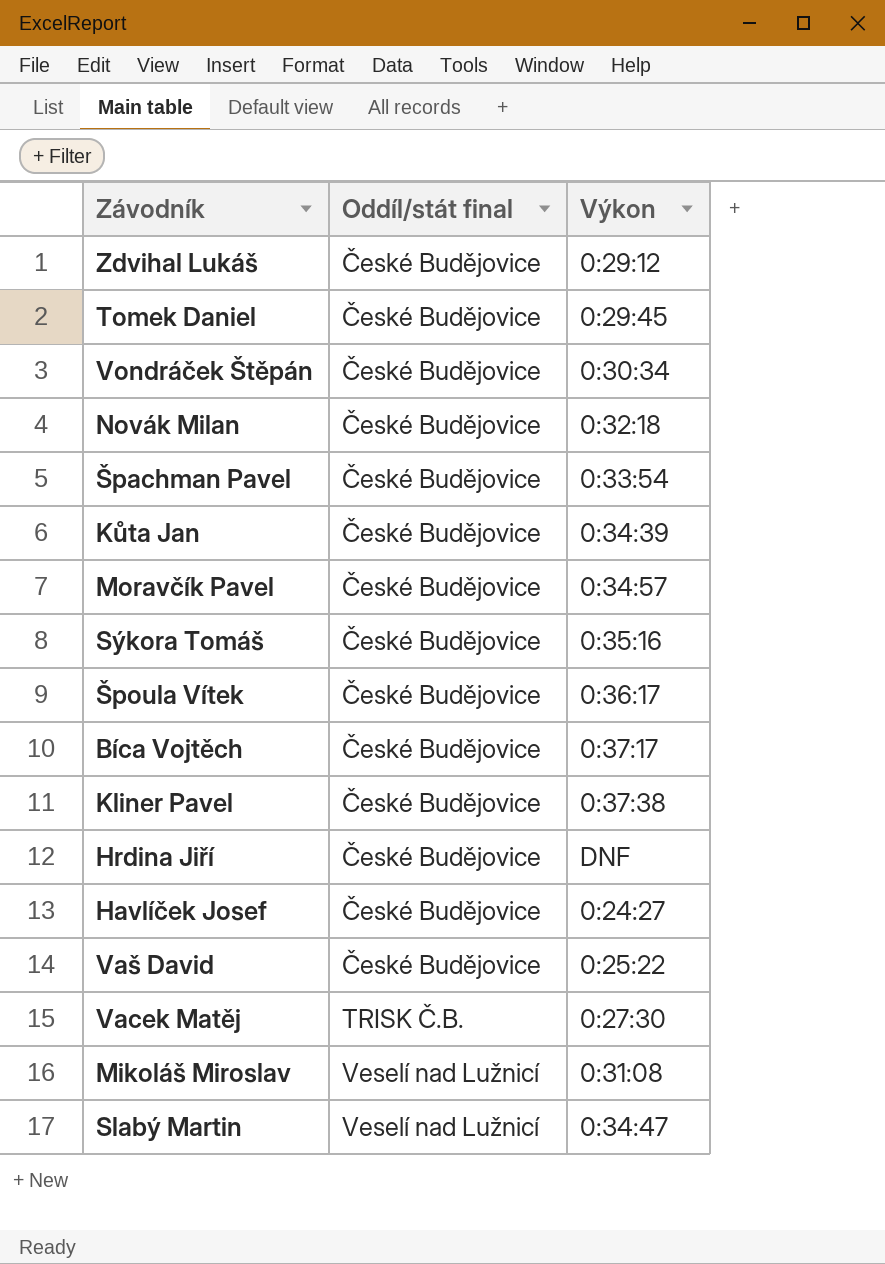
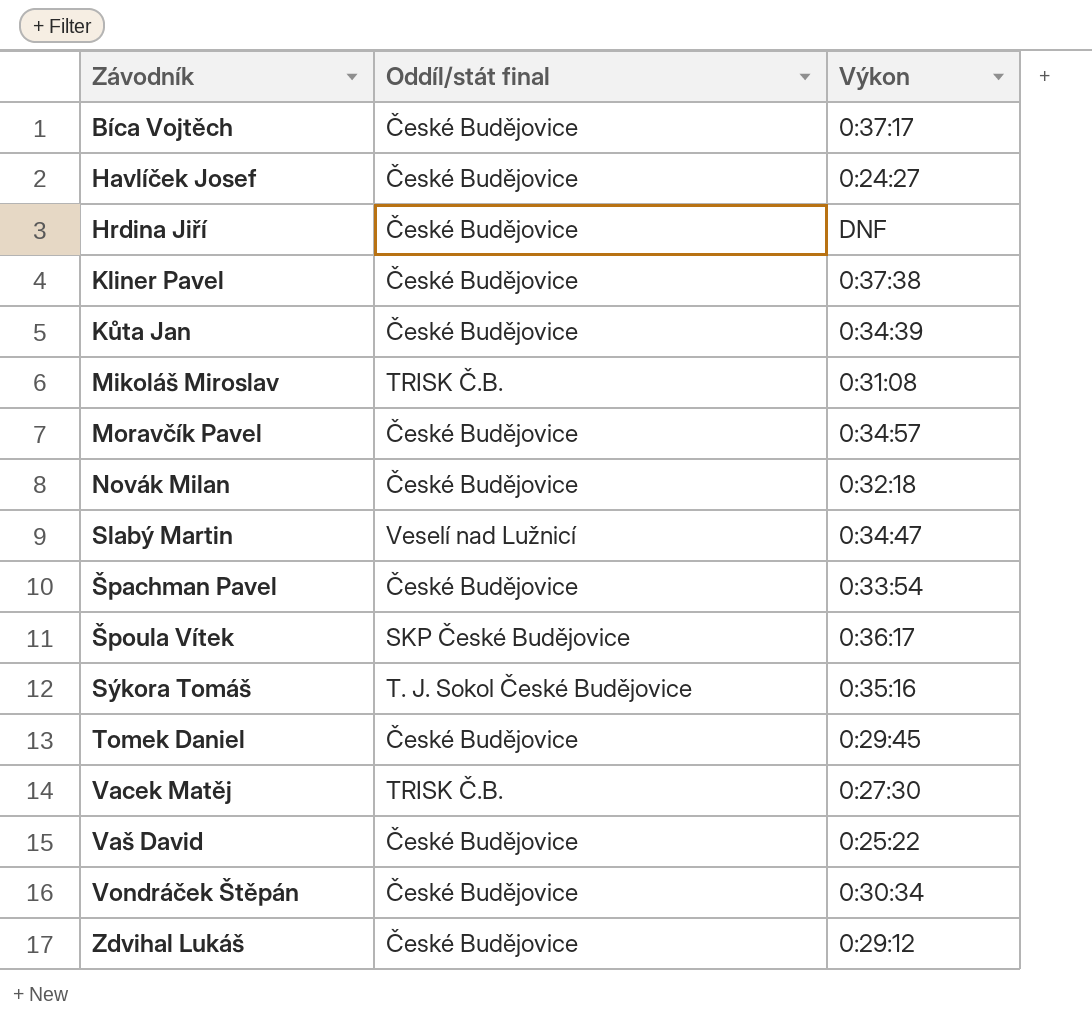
row order: Oddíl/stát final ascending -> Závodník ascending
Mikoláš Miroslav | Oddíl/stát final: Veselí nad Lužnicí -> TRISK Č.B.
Špoula Vítek | Oddíl/stát final: České Budějovice -> SKP České Budějovice
Sýkora Tomáš | Oddíl/stát final: České Budějovice -> T. J. Sokol České Budějovice

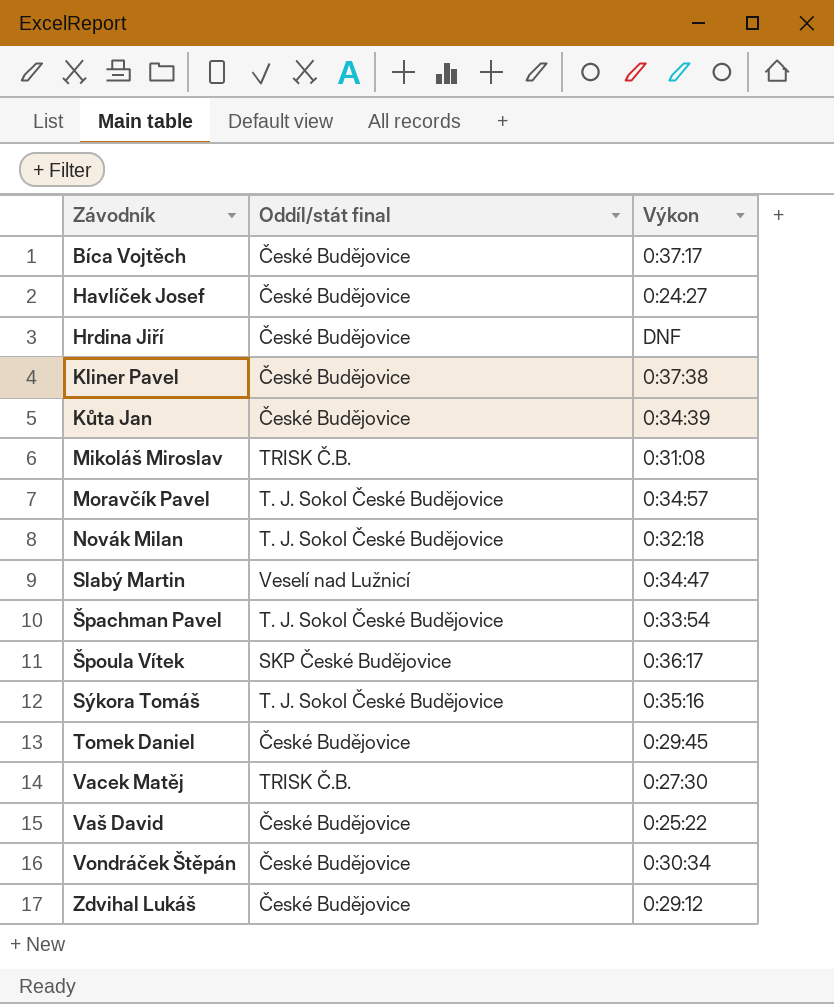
Moravčík Pavel | Oddíl/stát final: České Budějovice -> T. J. Sokol České Budějovice
Novák Milan | Oddíl/stát final: České Budějovice -> T. J. Sokol České Budějovice
Špachman Pavel | Oddíl/stát final: České Budějovice -> T. J. Sokol České Budějovice

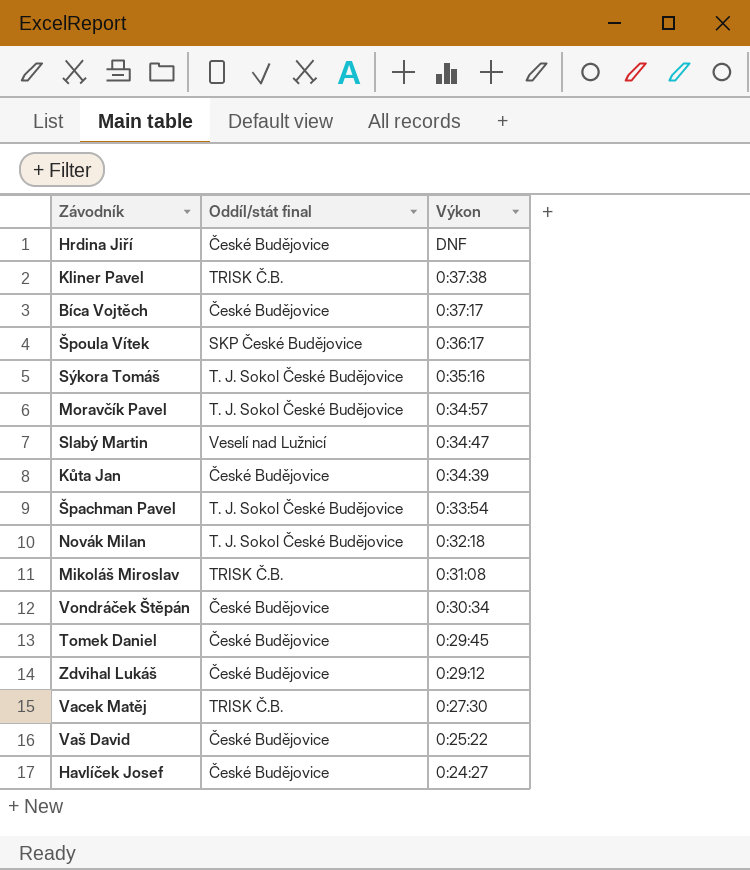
row order: Závodník ascending -> Výkon descending
Kliner Pavel | Oddíl/stát final: České Budějovice -> TRISK Č.B.

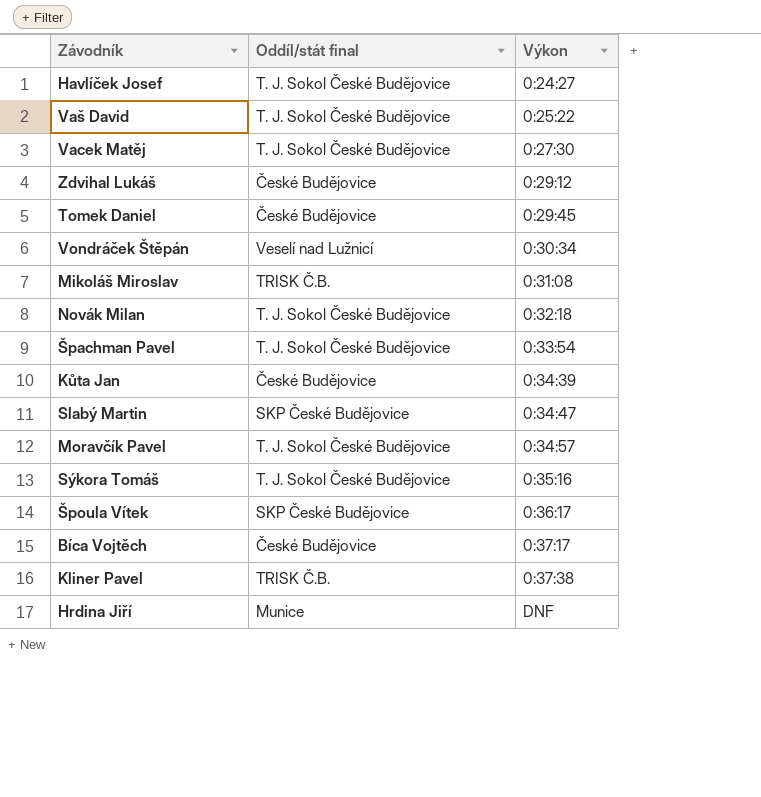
row order: Výkon descending -> Výkon ascending
Havlíček Josef | Oddíl/stát final: České Budějovice -> T. J. Sokol České Budějovice
Vaš David | Oddíl/stát final: České Budějovice -> T. J. Sokol České Budějovice
Vacek Matěj | Oddíl/stát final: TRISK Č.B. -> T. J. Sokol České Budějovice
Vondráček Štěpán | Oddíl/stát final: České Budějovice -> Veselí nad Lužnicí
Slabý Martin | Oddíl/stát final: Veselí nad Lužnicí -> SKP České Budějovice
Hrdina Jiří | Oddíl/stát final: České Budějovice -> Munice

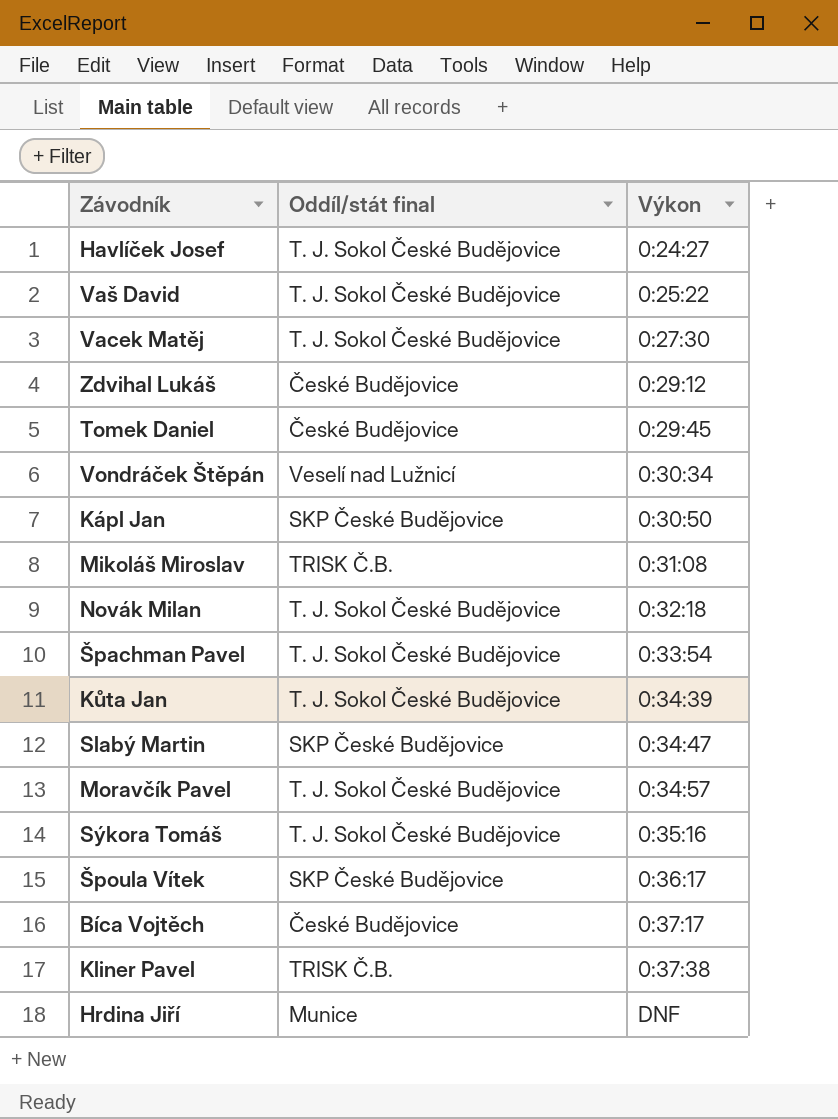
row Kápl Jan: none -> SKP České Budějovice | 0:30:50
Kůta Jan | Oddíl/stát final: České Budějovice -> T. J. Sokol České Budějovice

